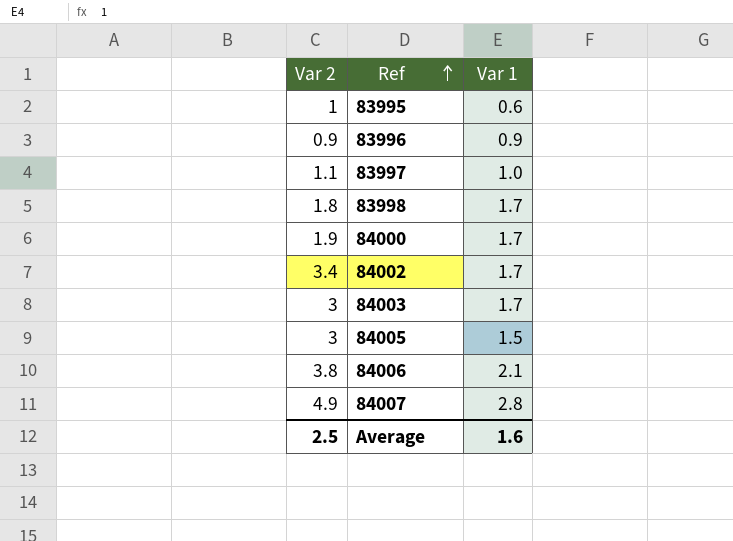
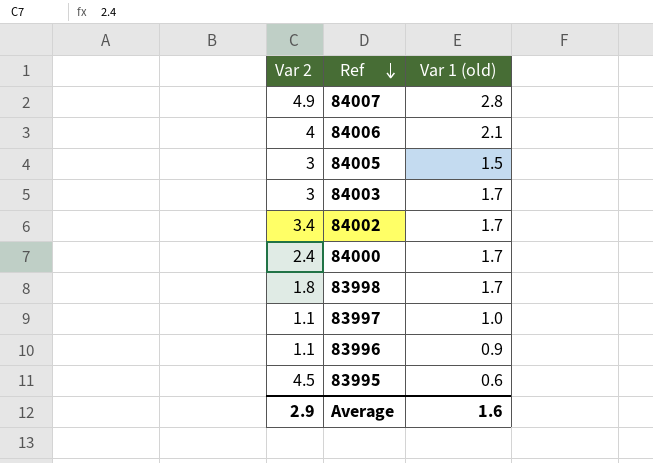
row order: Ref ascending -> Ref descending
column name: Var 1 -> Var 1 (old)
84006 | Var 2: 3.8 -> 4
84000 | Var 2: 1.9 -> 2.4
83996 | Var 2: 0.9 -> 1.1
83995 | Var 2: 1 -> 4.5
Average | Var 2: 2.5 -> 2.9

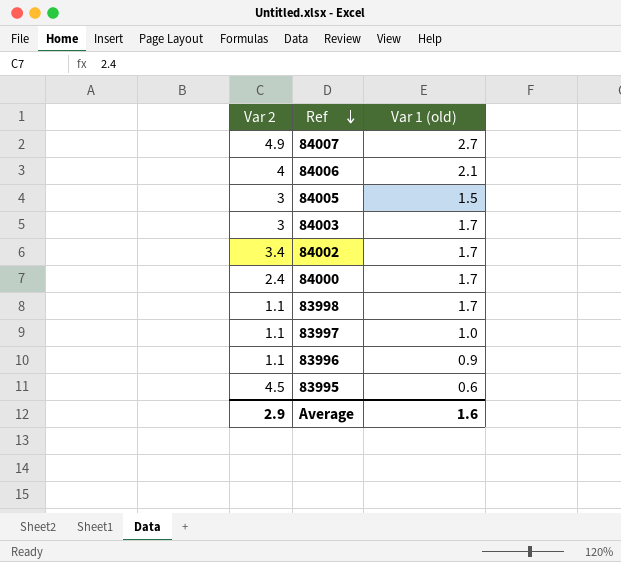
84007 | Var 1 (old): 2.8 -> 2.7
83998 | Var 2: 1.8 -> 1.1

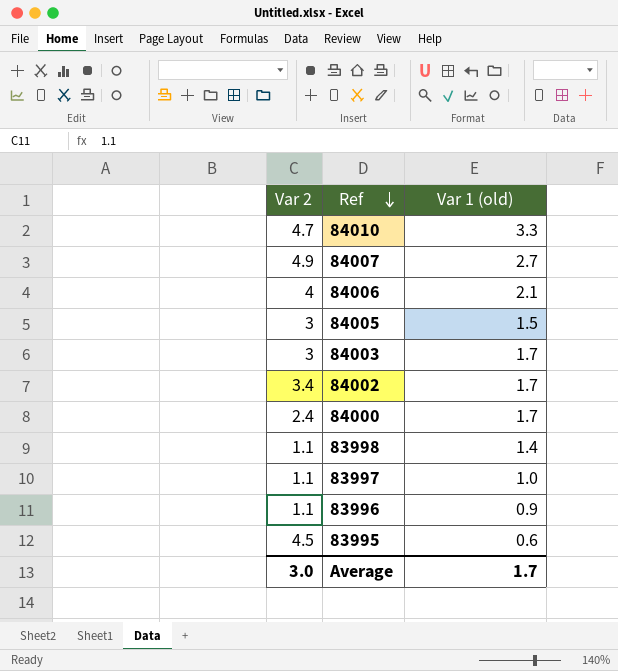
row 84010: none -> 4.7 | 3.3
83998 | Var 1 (old): 1.7 -> 1.4
Average | Var 2: 2.9 -> 3.0
Average | Var 1 (old): 1.6 -> 1.7

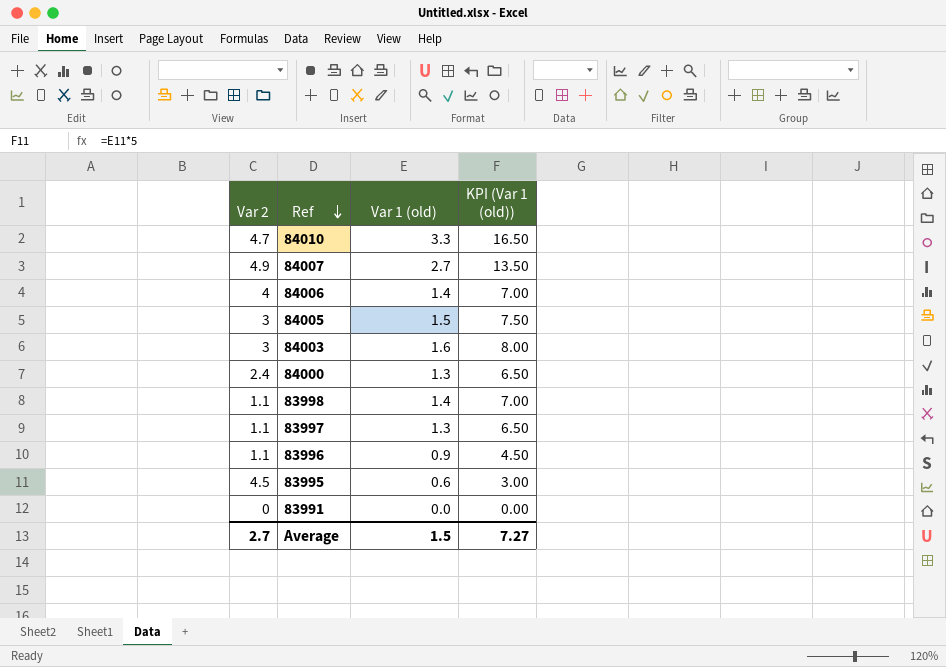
column KPI (Var 1 (old)) | formula: none -> [Var 1 (old)] * 5
row 84002: 3.4 | 1.7 -> none
84006 | Var 1 (old): 2.1 -> 1.4
84003 | Var 1 (old): 1.7 -> 1.6
84000 | Var 1 (old): 1.7 -> 1.3
83997 | Var 1 (old): 1.0 -> 1.3
row 83991: none -> 0 | 0.0 | 0.00
Average | Var 2: 3.0 -> 2.7
Average | Var 1 (old): 1.7 -> 1.5

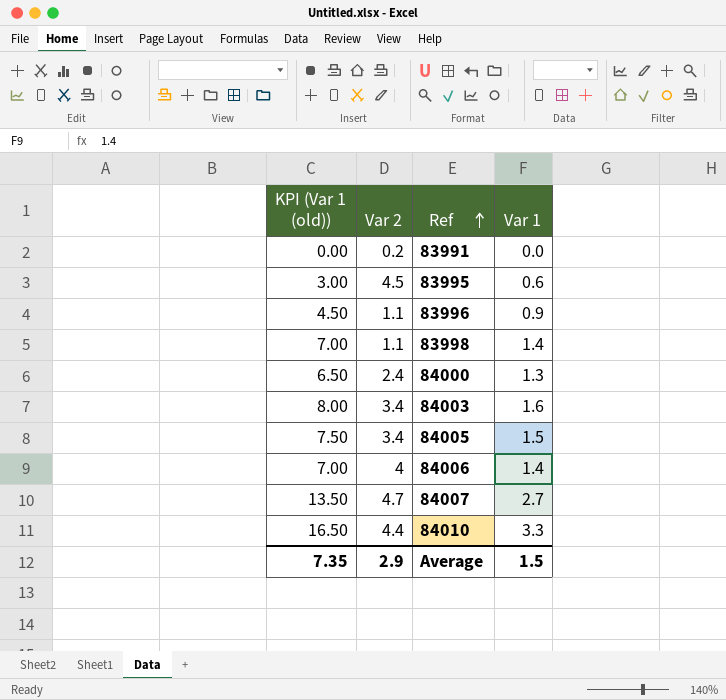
row order: Ref descending -> Ref ascending
column KPI (Var 1 (old)) | position: 4 -> 1
column name: Var 1 (old) -> Var 1
row 83997: 1.1 | 1.3 | 6.50 -> none
83991 | Var 2: 0 -> 0.2
84003 | Var 2: 3 -> 3.4
84005 | Var 2: 3 -> 3.4
84007 | Var 2: 4.9 -> 4.7
84010 | Var 2: 4.7 -> 4.4
Average | KPI (Var 1 (old)): 7.27 -> 7.35
Average | Var 2: 2.7 -> 2.9

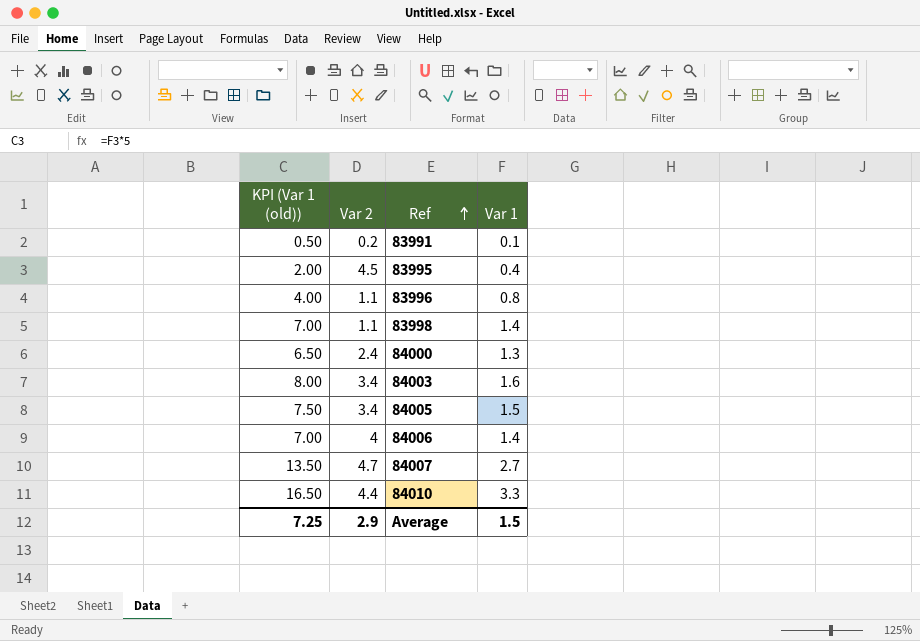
83991 | KPI (Var 1 (old)): 0.00 -> 0.50
83991 | Var 1: 0.0 -> 0.1
83995 | KPI (Var 1 (old)): 3.00 -> 2.00
83995 | Var 1: 0.6 -> 0.4
83996 | KPI (Var 1 (old)): 4.50 -> 4.00
83996 | Var 1: 0.9 -> 0.8
Average | KPI (Var 1 (old)): 7.35 -> 7.25

